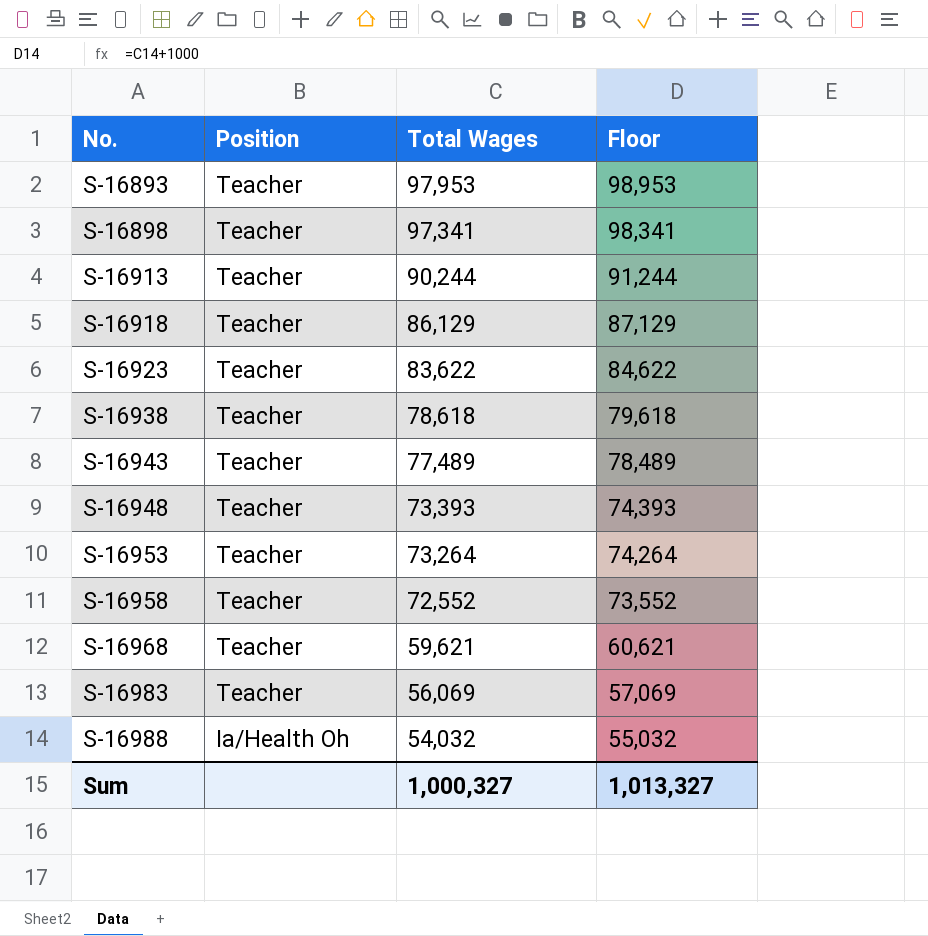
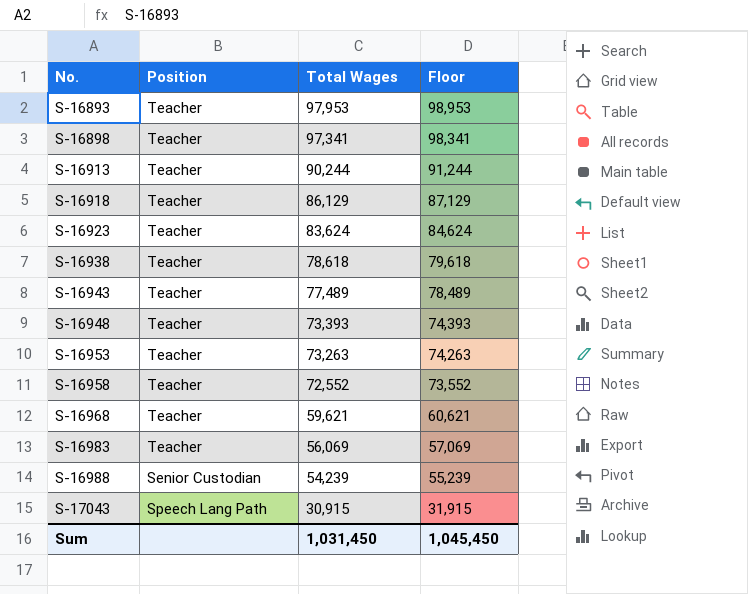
S-16923 | Total Wages: 83,622 -> 83,624
S-16923 | Floor: 84,622 -> 84,624
S-16953 | Total Wages: 73,264 -> 73,263
S-16953 | Floor: 74,264 -> 74,263
S-16988 | Position: Ia/Health Oh -> Senior Custodian
S-16988 | Total Wages: 54,032 -> 54,239
S-16988 | Floor: 55,032 -> 55,239
row S-17043: none -> Speech Lang Path | 30,915 | 31,915
Sum | Total Wages: 1,000,327 -> 1,031,450
Sum | Floor: 1,013,327 -> 1,045,450

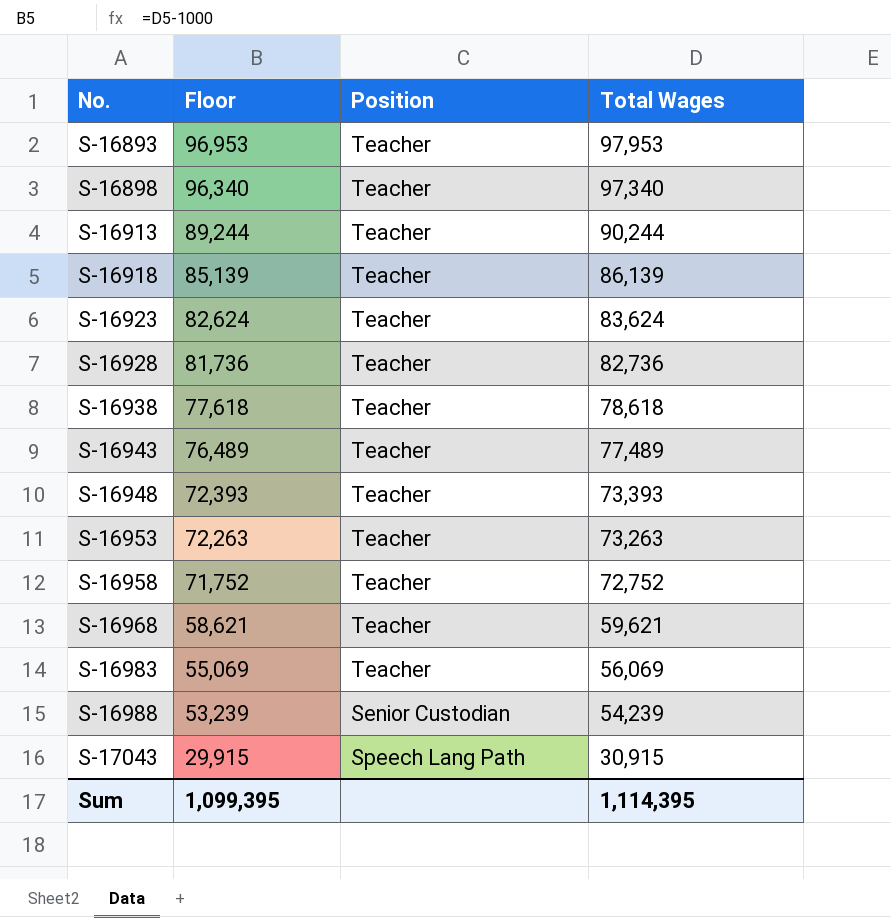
column Floor | formula: [Total Wages] + 1000 -> [Total Wages] - 1000
column Floor | position: 4 -> 2
S-16898 | Total Wages: 97,341 -> 97,340
S-16918 | Total Wages: 86,129 -> 86,139
row S-16928: none -> 81,736 | Teacher | 82,736
S-16958 | Total Wages: 72,552 -> 72,752
Sum | Floor: 1,045,450 -> 1,099,395
Sum | Total Wages: 1,031,450 -> 1,114,395

